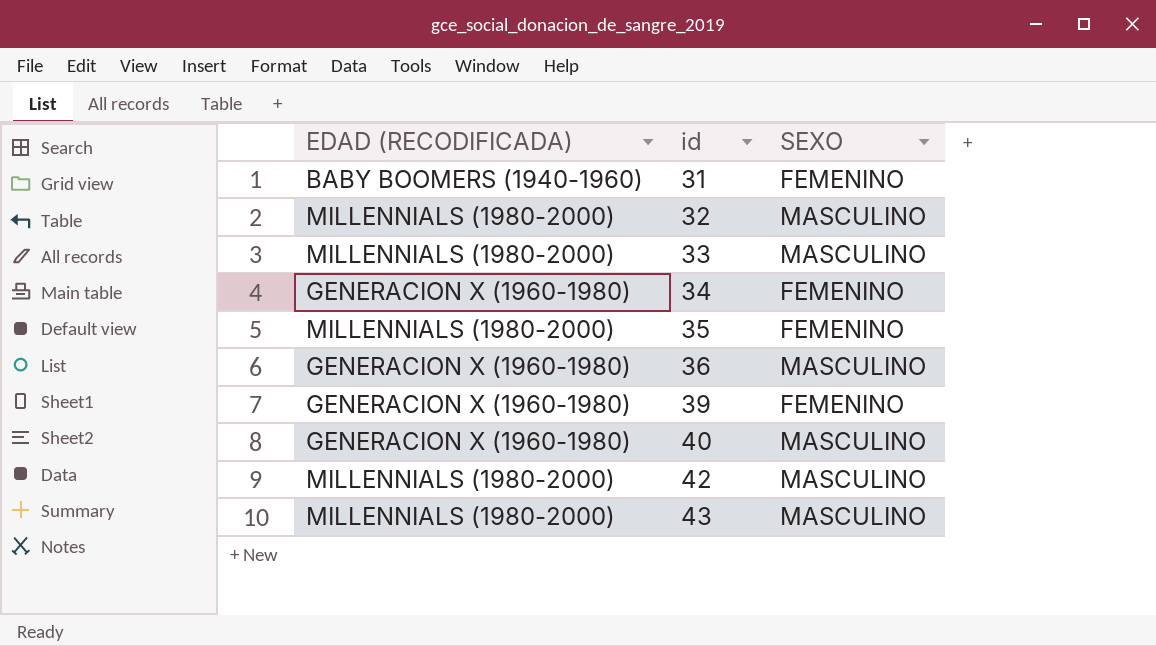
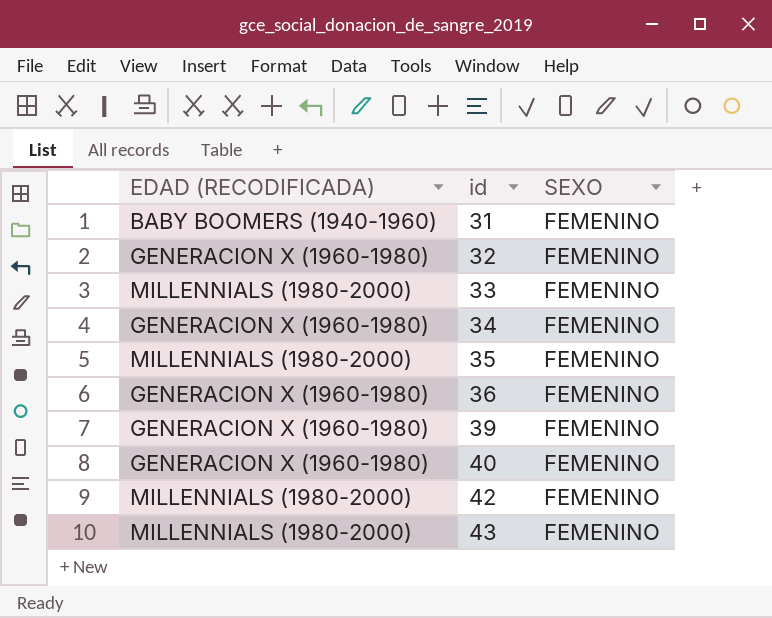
32 | EDAD (RECODIFICADA): MILLENNIALS (1980-2000) -> GENERACION X (1960-1980)
32 | SEXO: MASCULINO -> FEMENINO
33 | SEXO: MASCULINO -> FEMENINO
36 | SEXO: MASCULINO -> FEMENINO
40 | SEXO: MASCULINO -> FEMENINO
42 | SEXO: MASCULINO -> FEMENINO
43 | SEXO: MASCULINO -> FEMENINO

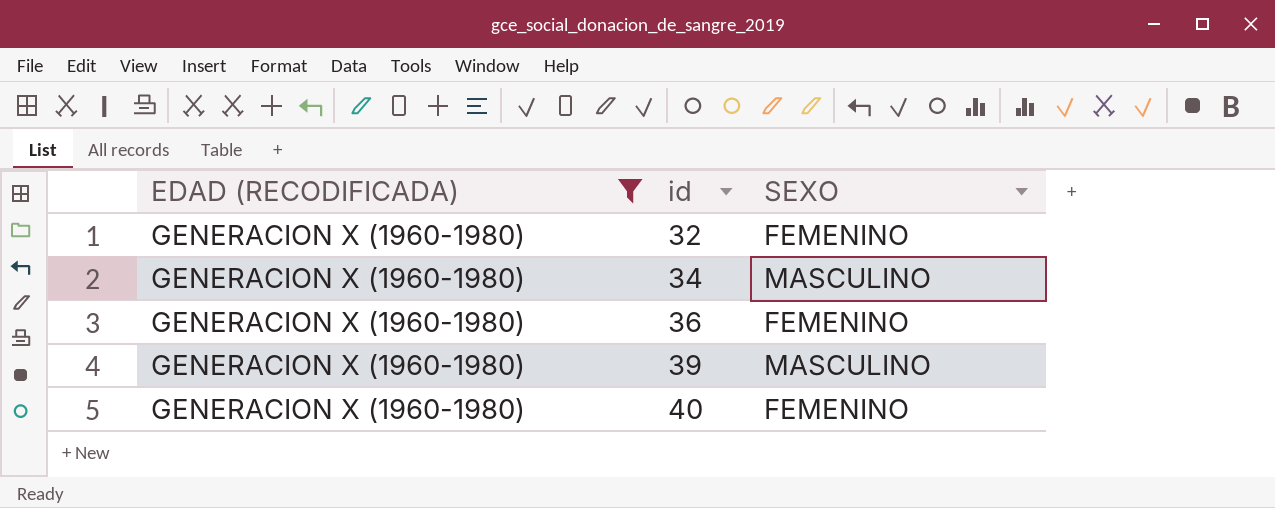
filter: none -> EDAD (RECODIFICADA) = GENERACION X (1960-1980)
34 | SEXO: FEMENINO -> MASCULINO
39 | SEXO: FEMENINO -> MASCULINO

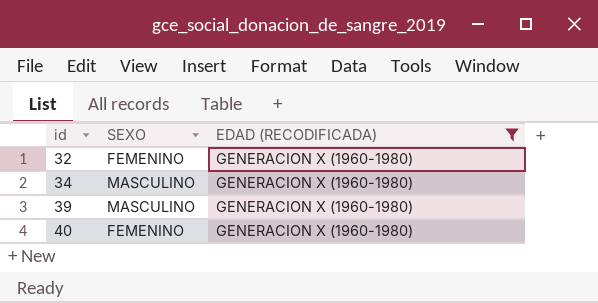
column EDAD (RECODIFICADA) | position: 1 -> 3
row 36: GENERACION X (1960-1980) | FEMENINO -> none

